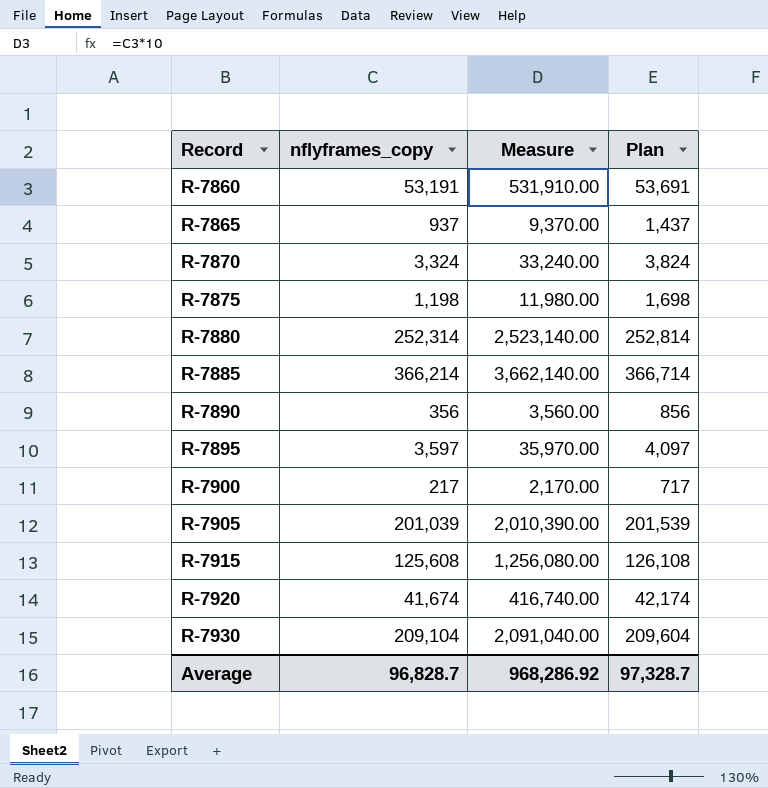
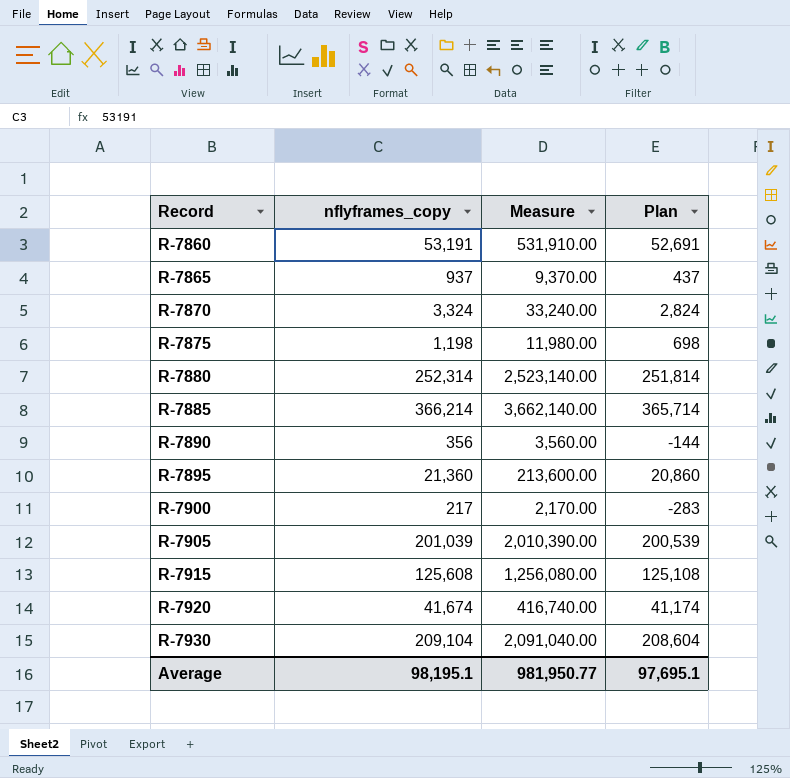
column Plan | formula: [nflyframes_copy] + 500 -> [nflyframes_copy] - 500
R-7895 | nflyframes_copy: 3,597 -> 21,360
R-7895 | Measure: 35,970.00 -> 213,600.00
Average | nflyframes_copy: 96,828.7 -> 98,195.1
Average | Measure: 968,286.92 -> 981,950.77
Average | Plan: 97,328.7 -> 97,695.1

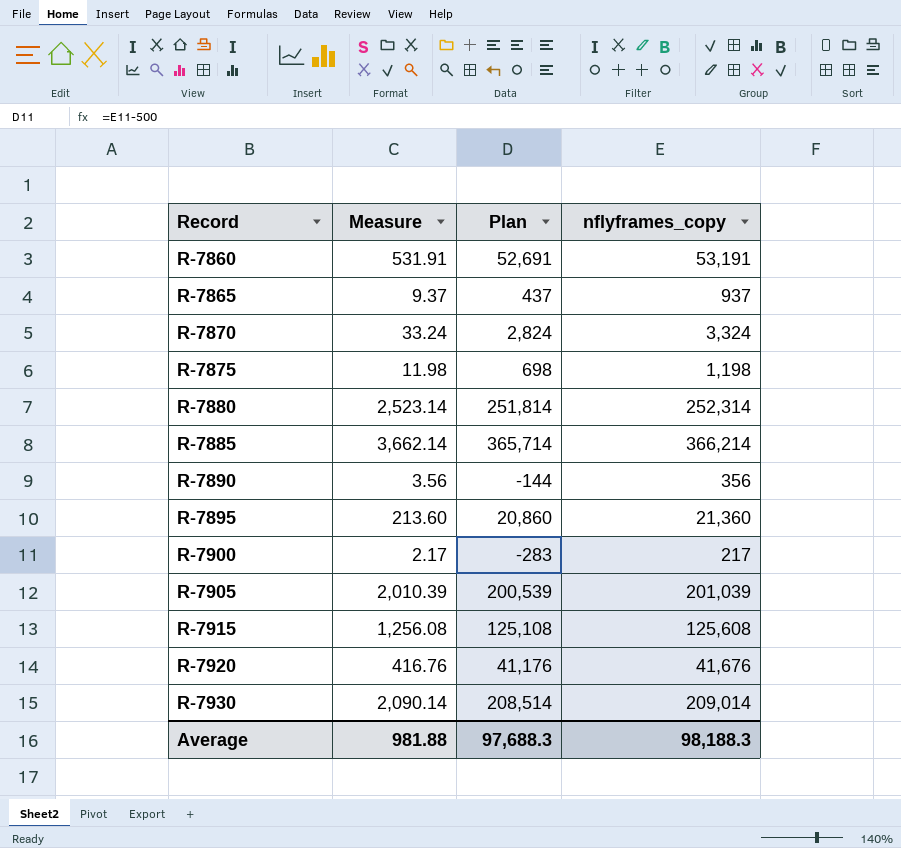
column Measure | formula: [nflyframes_copy] * 10 -> [nflyframes_copy] * 0.01
column nflyframes_copy | position: 2 -> 4
R-7920 | Plan: 41,174 -> 41,176
R-7920 | nflyframes_copy: 41,674 -> 41,676
R-7930 | Plan: 208,604 -> 208,514
R-7930 | nflyframes_copy: 209,104 -> 209,014
Average | Measure: 981,950.77 -> 981.88
Average | Plan: 97,695.1 -> 97,688.3
Average | nflyframes_copy: 98,195.1 -> 98,188.3

